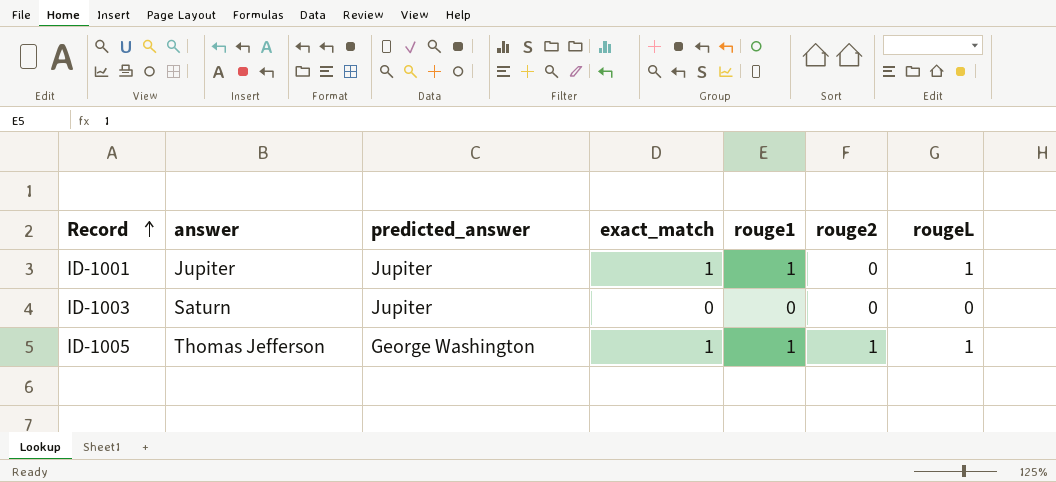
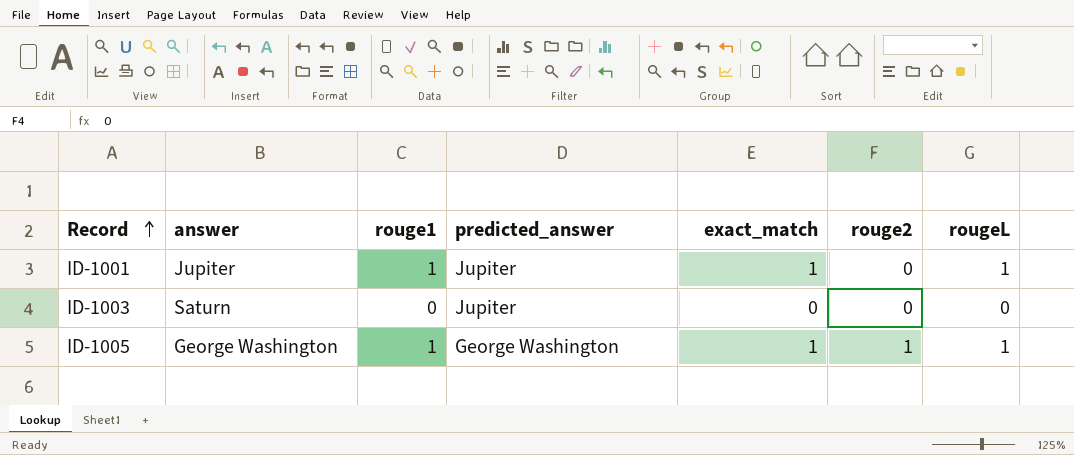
column rouge1 | position: 5 -> 3
ID-1005 | answer: Thomas Jefferson -> George Washington

